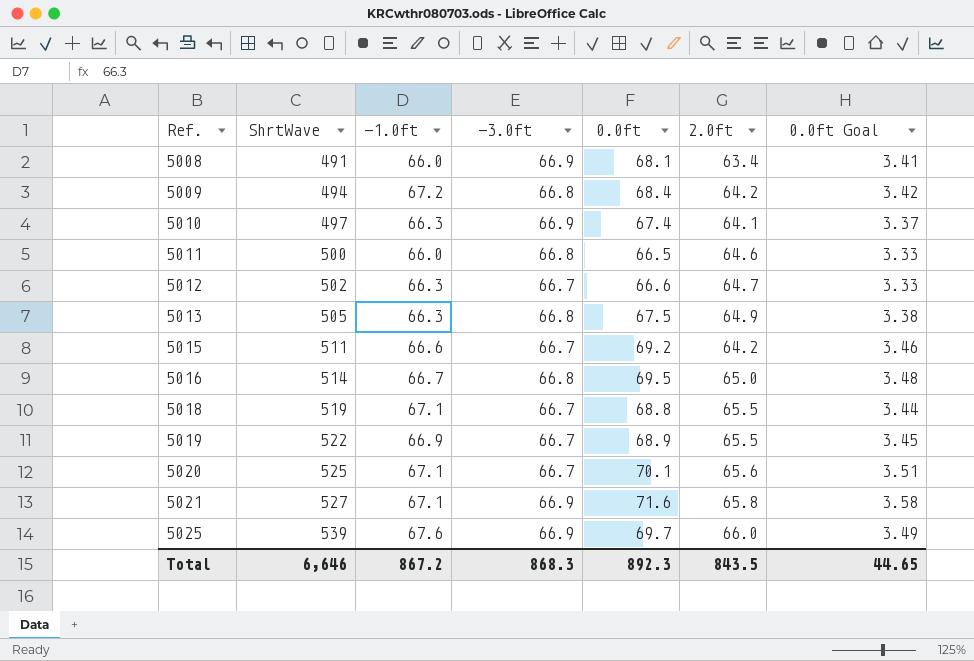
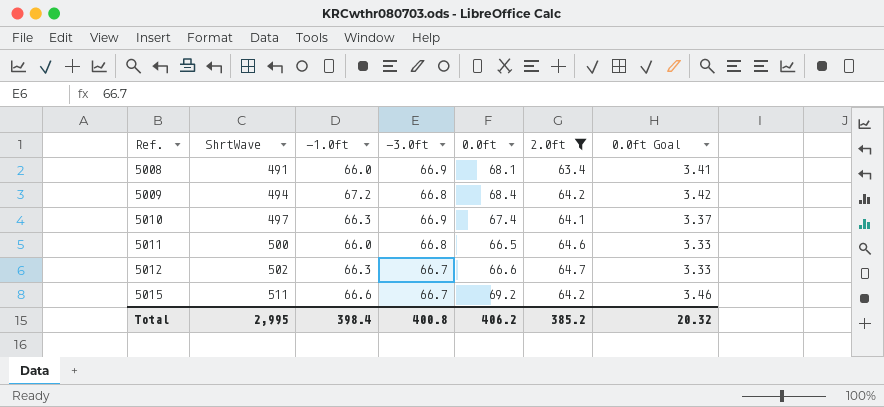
filter: none -> 2.0ft <= 64.7
Total | ShrtWave: 6,646 -> 2,995
Total | -1.0ft: 867.2 -> 398.4
Total | -3.0ft: 868.3 -> 400.8
Total | 0.0ft: 892.3 -> 406.2
Total | 2.0ft: 843.5 -> 385.2
Total | 0.0ft Goal: 44.65 -> 20.32

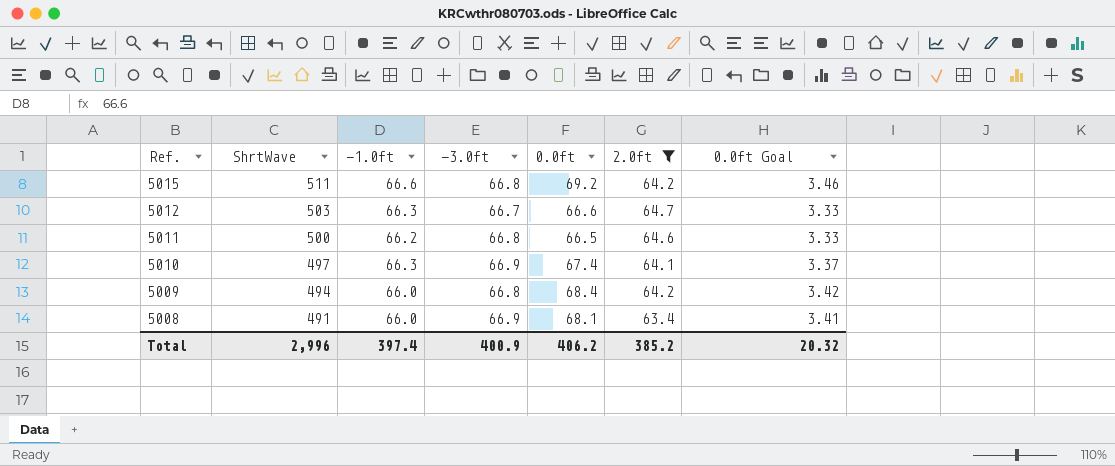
row order: Ref. ascending -> Ref. descending
5015 | -3.0ft: 66.7 -> 66.8
5012 | ShrtWave: 502 -> 503
5011 | -1.0ft: 66.0 -> 66.2
5009 | -1.0ft: 67.2 -> 66.0
Total | ShrtWave: 2,995 -> 2,996
Total | -1.0ft: 398.4 -> 397.4
Total | -3.0ft: 400.8 -> 400.9

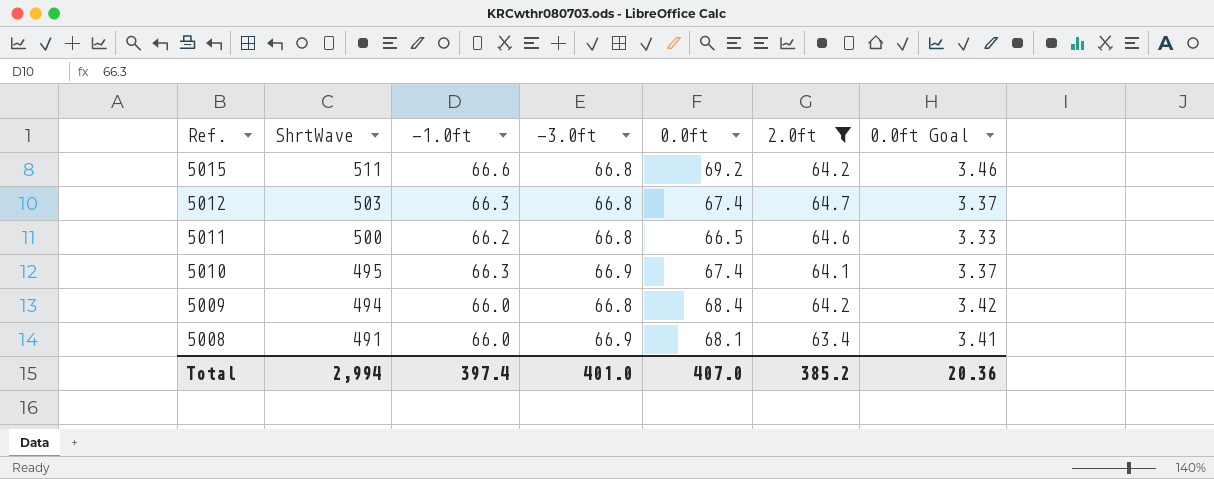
5012 | -3.0ft: 66.7 -> 66.8
5012 | 0.0ft: 66.6 -> 67.4
5012 | 0.0ft Goal: 3.33 -> 3.37
5010 | ShrtWave: 497 -> 495
Total | ShrtWave: 2,996 -> 2,994
Total | -3.0ft: 400.9 -> 401.0
Total | 0.0ft: 406.2 -> 407.0
Total | 0.0ft Goal: 20.32 -> 20.36

